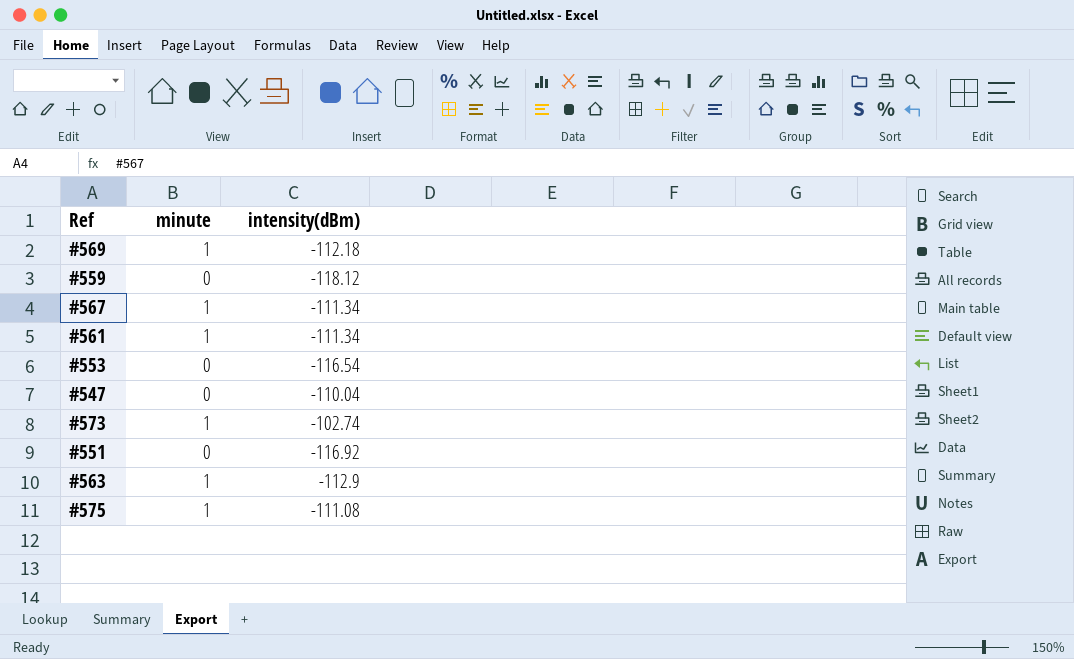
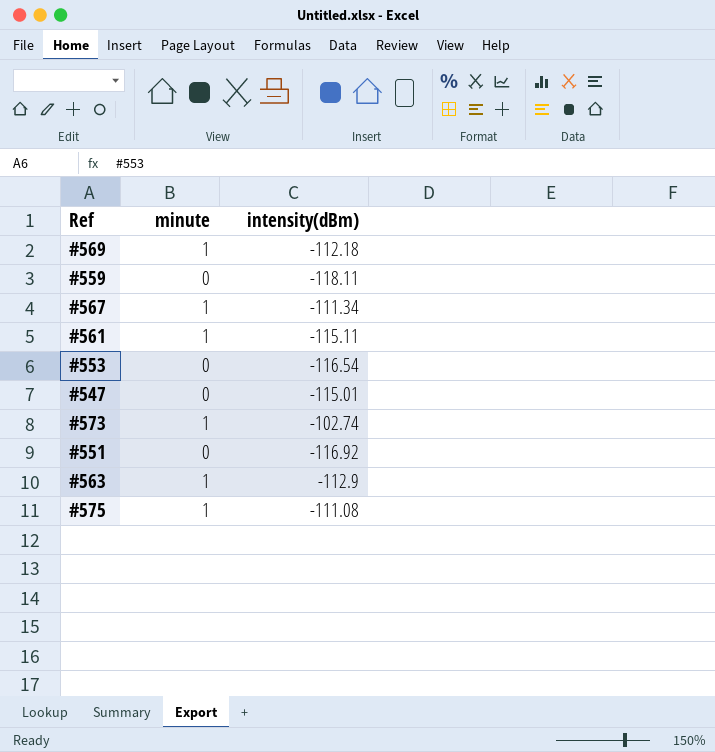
#559 | intensity(dBm): -118.12 -> -118.11
#561 | intensity(dBm): -111.34 -> -115.11
#547 | intensity(dBm): -110.04 -> -115.01

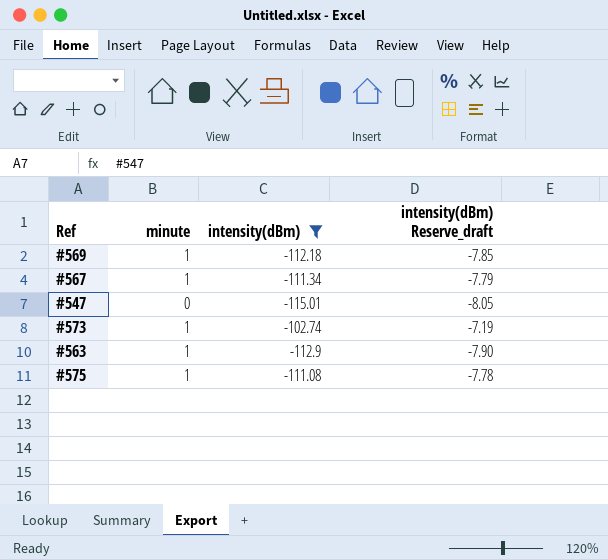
filter: none -> intensity(dBm) >= -115.01
column intensity(dBm) Reserve_draft | formula: none -> [intensity(dBm)] * 0.07

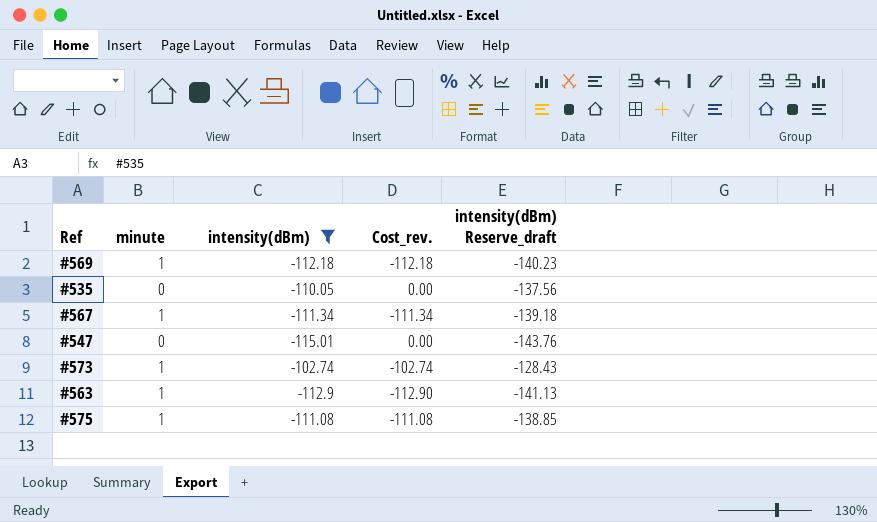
column Cost_rev. | formula: none -> [minute] * [intensity(dBm)]
column intensity(dBm) Reserve_draft | formula: [intensity(dBm)] * 0.07 -> [intensity(dBm)] * 1.25
row #535: none -> 0 | -110.05 | 0.00 | -137.56

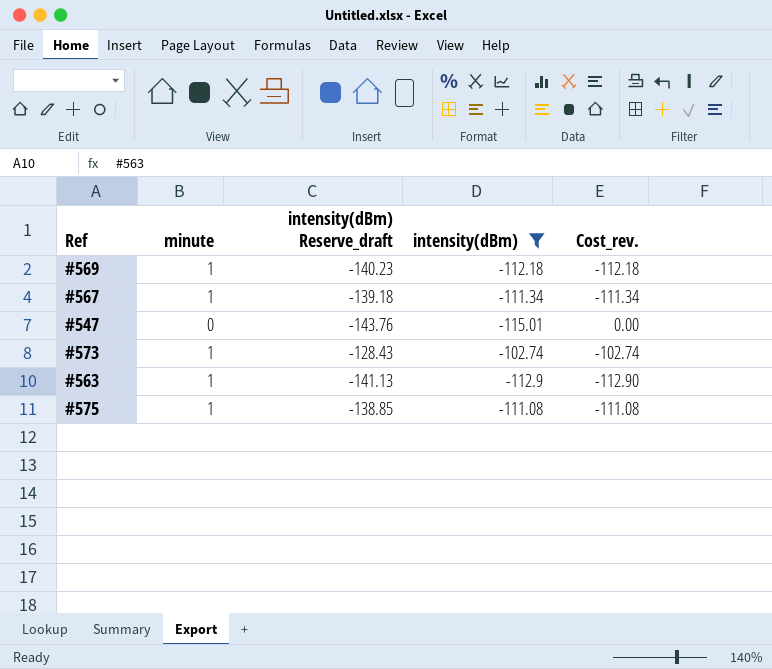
column intensity(dBm) Reserve_draft | position: 5 -> 3
row #535: 0 | -110.05 | 0.00 | -137.56 -> none

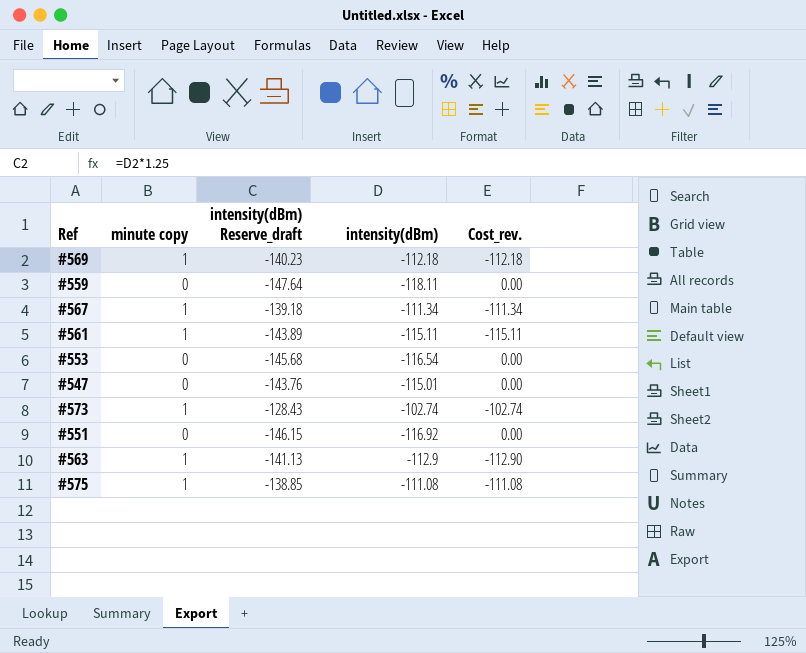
filter: intensity(dBm) >= -115.01 -> none
column name: minute -> minute copy

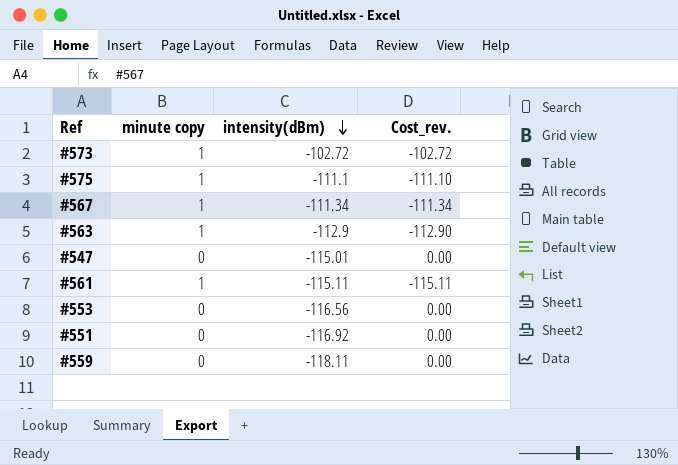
row order: none -> intensity(dBm) descending
column intensity(dBm) Reserve_draft | formula: [intensity(dBm)] * 1.25 -> none
row #569: 1 | -140.23 | -112.18 | -112.18 -> none
#573 | intensity(dBm): -102.74 -> -102.72
#573 | Cost_rev.: -102.74 -> -102.72
#575 | intensity(dBm): -111.08 -> -111.1
#575 | Cost_rev.: -111.08 -> -111.10
#553 | intensity(dBm): -116.54 -> -116.56

